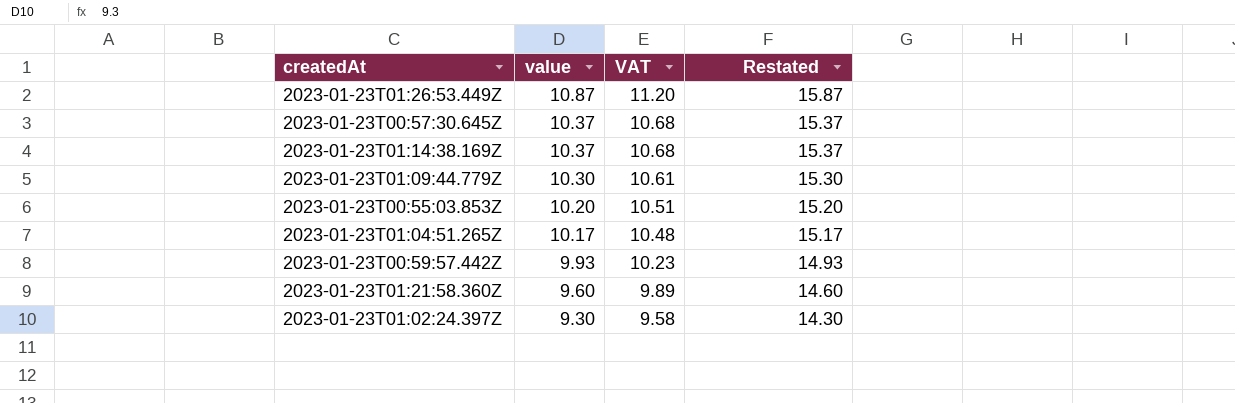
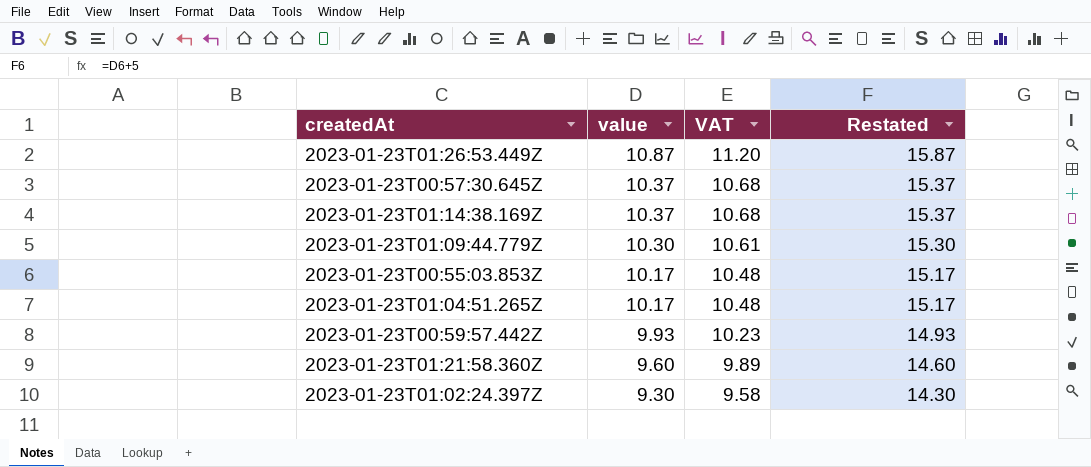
2023-01-23T00:55:03.853Z | value: 10.20 -> 10.17
2023-01-23T00:55:03.853Z | VAT: 10.51 -> 10.48
2023-01-23T00:55:03.853Z | Restated: 15.20 -> 15.17

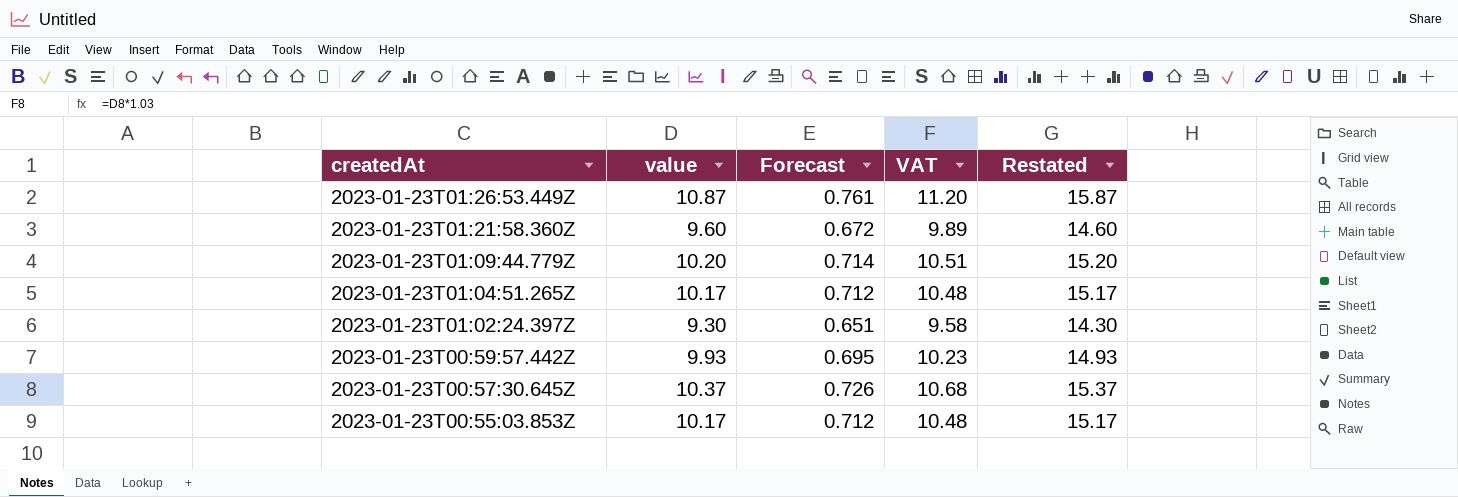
row order: value descending -> createdAt descending
column Forecast | formula: none -> [value] * 0.07
row 2023-01-23T01:14:38.169Z: 10.37 | 10.68 | 15.37 -> none
2023-01-23T01:09:44.779Z | value: 10.30 -> 10.20
2023-01-23T01:09:44.779Z | VAT: 10.61 -> 10.51
2023-01-23T01:09:44.779Z | Restated: 15.30 -> 15.20

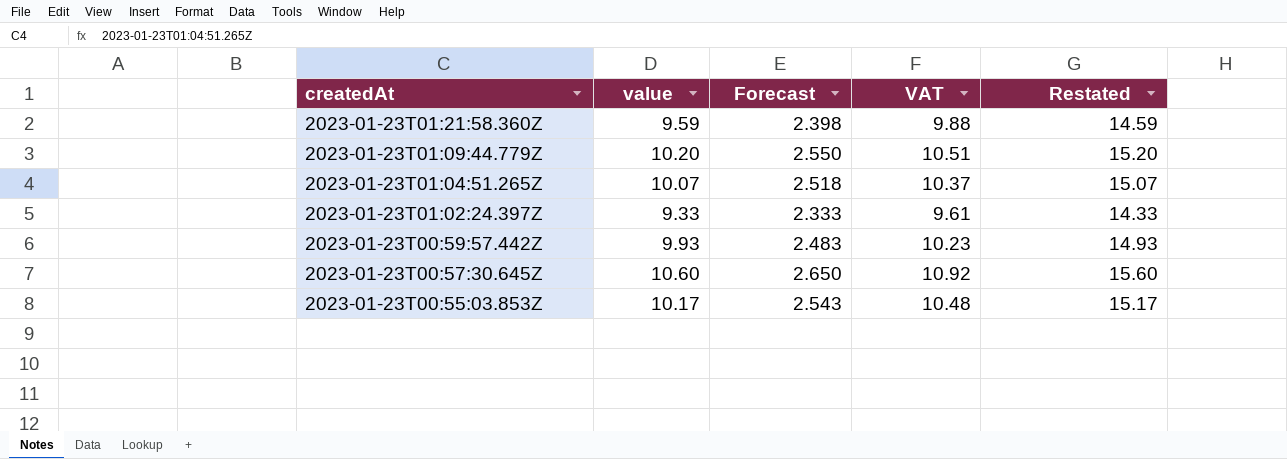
column Forecast | formula: [value] * 0.07 -> [value] * 0.25
row 2023-01-23T01:26:53.449Z: 10.87 | 0.761 | 11.20 | 15.87 -> none
2023-01-23T01:21:58.360Z | value: 9.60 -> 9.59
2023-01-23T01:21:58.360Z | VAT: 9.89 -> 9.88
2023-01-23T01:21:58.360Z | Restated: 14.60 -> 14.59
2023-01-23T01:04:51.265Z | value: 10.17 -> 10.07
2023-01-23T01:04:51.265Z | VAT: 10.48 -> 10.37
2023-01-23T01:04:51.265Z | Restated: 15.17 -> 15.07
2023-01-23T01:02:24.397Z | value: 9.30 -> 9.33
2023-01-23T01:02:24.397Z | VAT: 9.58 -> 9.61
2023-01-23T01:02:24.397Z | Restated: 14.30 -> 14.33
2023-01-23T00:57:30.645Z | value: 10.37 -> 10.60
2023-01-23T00:57:30.645Z | VAT: 10.68 -> 10.92
2023-01-23T00:57:30.645Z | Restated: 15.37 -> 15.60

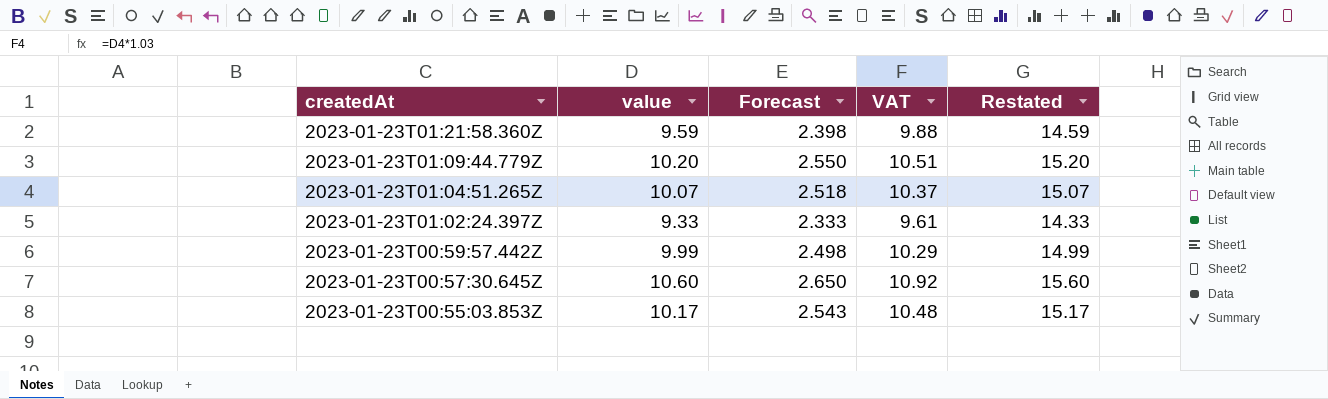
2023-01-23T00:59:57.442Z | value: 9.93 -> 9.99
2023-01-23T00:59:57.442Z | Forecast: 2.483 -> 2.498
2023-01-23T00:59:57.442Z | VAT: 10.23 -> 10.29
2023-01-23T00:59:57.442Z | Restated: 14.93 -> 14.99

